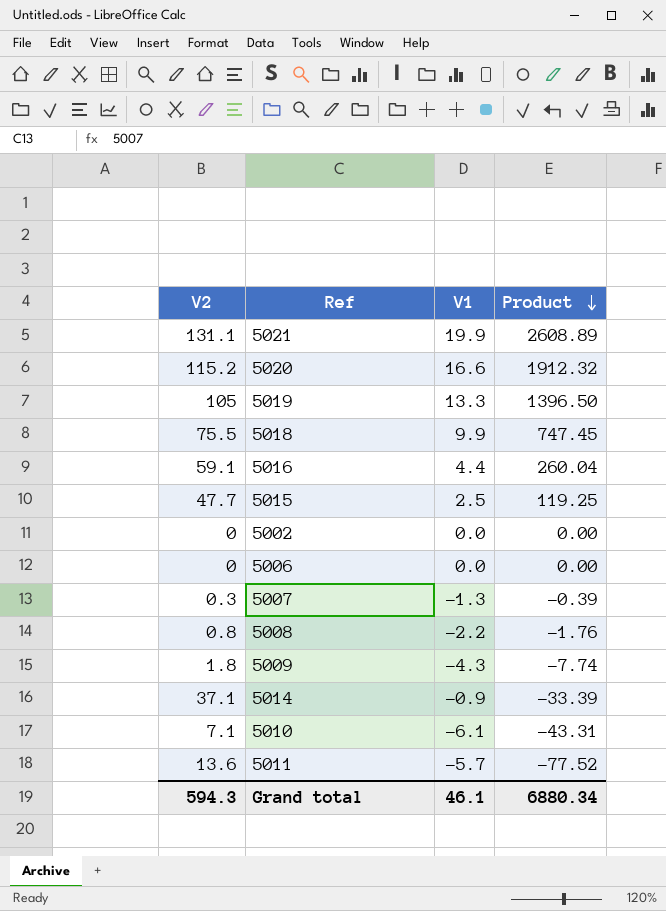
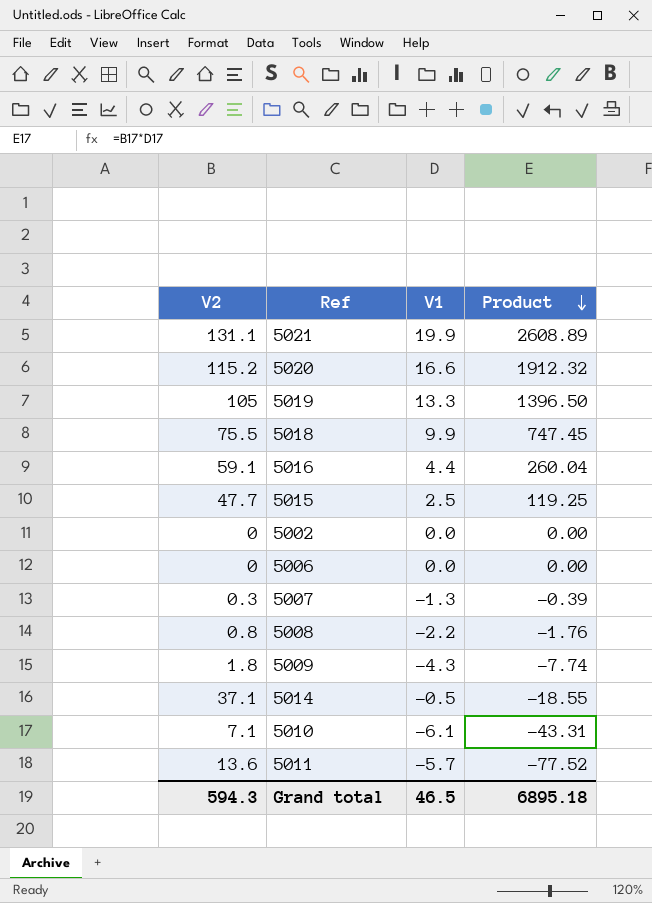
5014 | V1: -0.9 -> -0.5
5014 | Product: -33.39 -> -18.55
Grand total | V1: 46.1 -> 46.5
Grand total | Product: 6880.34 -> 6895.18

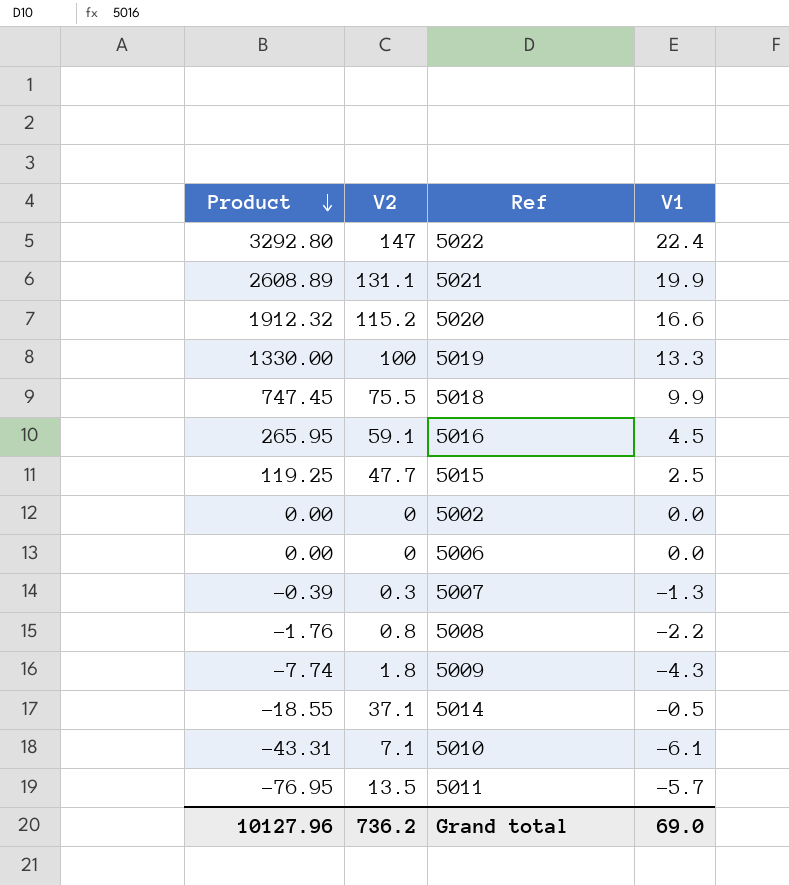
column Product | position: 4 -> 1
row 5022: none -> 3292.80 | 147 | 22.4
5019 | Product: 1396.50 -> 1330.00
5019 | V2: 105 -> 100
5016 | Product: 260.04 -> 265.95
5016 | V1: 4.4 -> 4.5
5011 | Product: -77.52 -> -76.95
5011 | V2: 13.6 -> 13.5
Grand total | Product: 6895.18 -> 10127.96
Grand total | V2: 594.3 -> 736.2
Grand total | V1: 46.5 -> 69.0

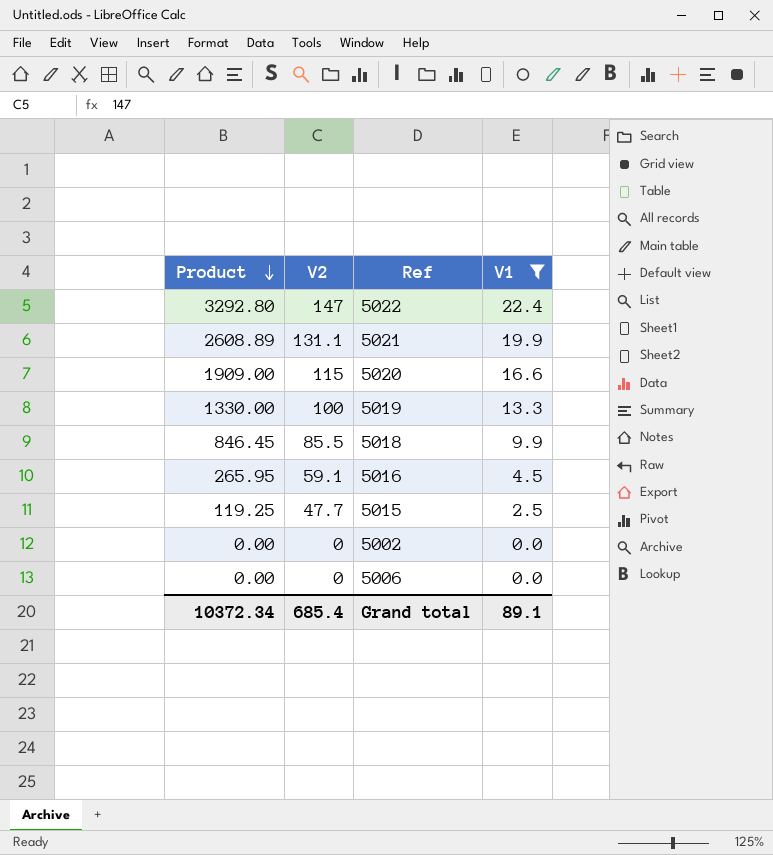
filter: none -> V1 >= 0.0
5020 | Product: 1912.32 -> 1909.00
5020 | V2: 115.2 -> 115
5018 | Product: 747.45 -> 846.45
5018 | V2: 75.5 -> 85.5
Grand total | Product: 10127.96 -> 10372.34
Grand total | V2: 736.2 -> 685.4
Grand total | V1: 69.0 -> 89.1

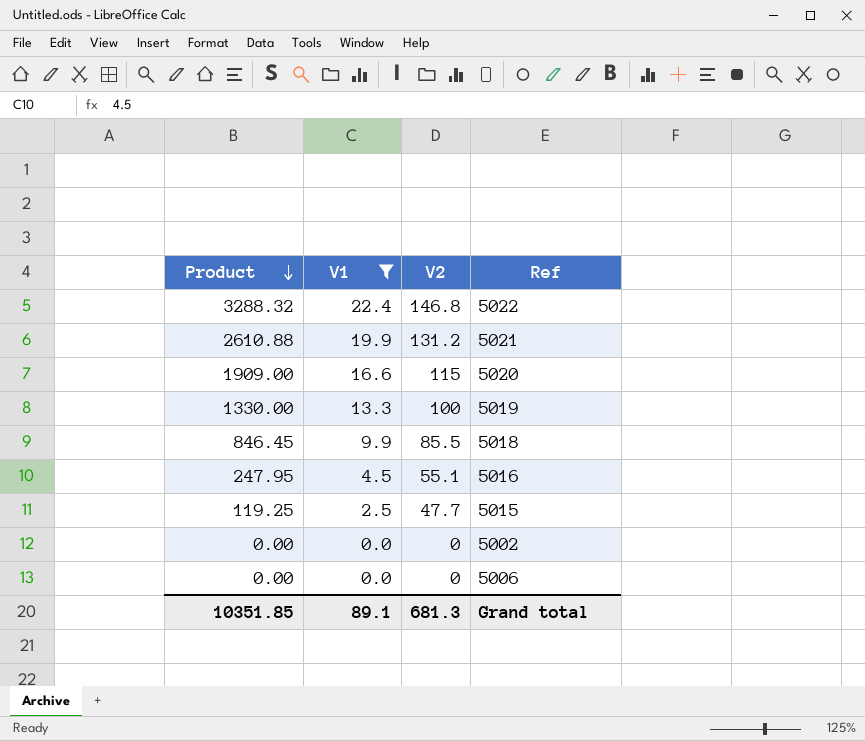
column V1 | position: 4 -> 2
5022 | Product: 3292.80 -> 3288.32
5022 | V2: 147 -> 146.8
5021 | Product: 2608.89 -> 2610.88
5021 | V2: 131.1 -> 131.2
5016 | Product: 265.95 -> 247.95
5016 | V2: 59.1 -> 55.1
Grand total | Product: 10372.34 -> 10351.85
Grand total | V2: 685.4 -> 681.3

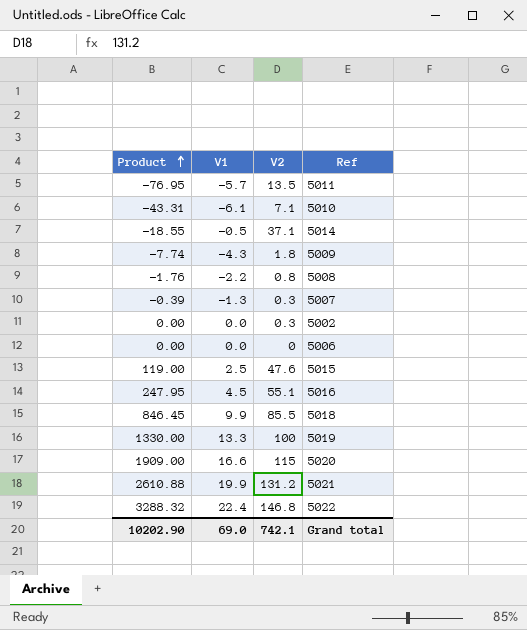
filter: V1 >= 0.0 -> none
row order: Product descending -> Product ascending
5002 | V2: 0 -> 0.3
5015 | Product: 119.25 -> 119.00
5015 | V2: 47.7 -> 47.6
Grand total | Product: 10351.85 -> 10202.90
Grand total | V1: 89.1 -> 69.0
Grand total | V2: 681.3 -> 742.1

